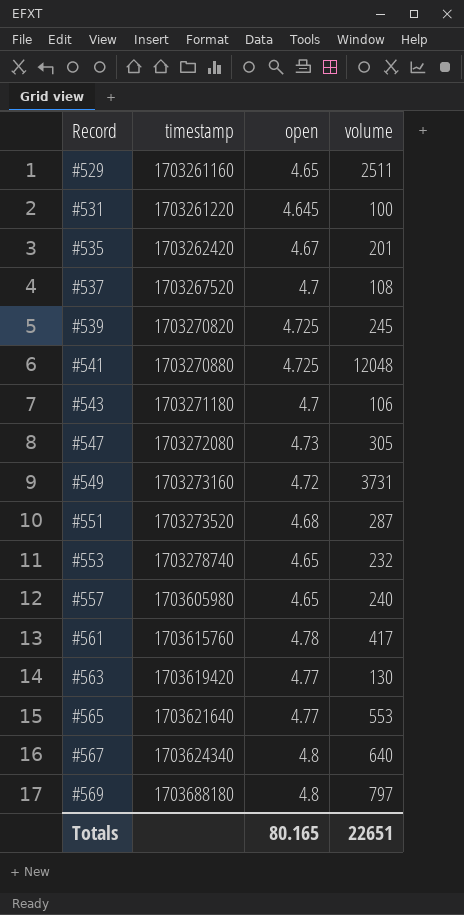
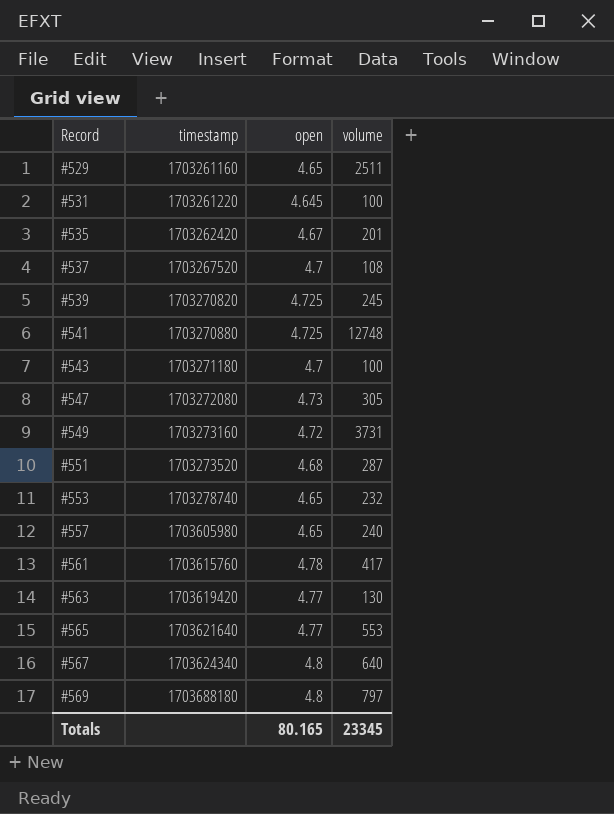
#541 | volume: 12048 -> 12748
#543 | volume: 106 -> 100
Totals | volume: 22651 -> 23345

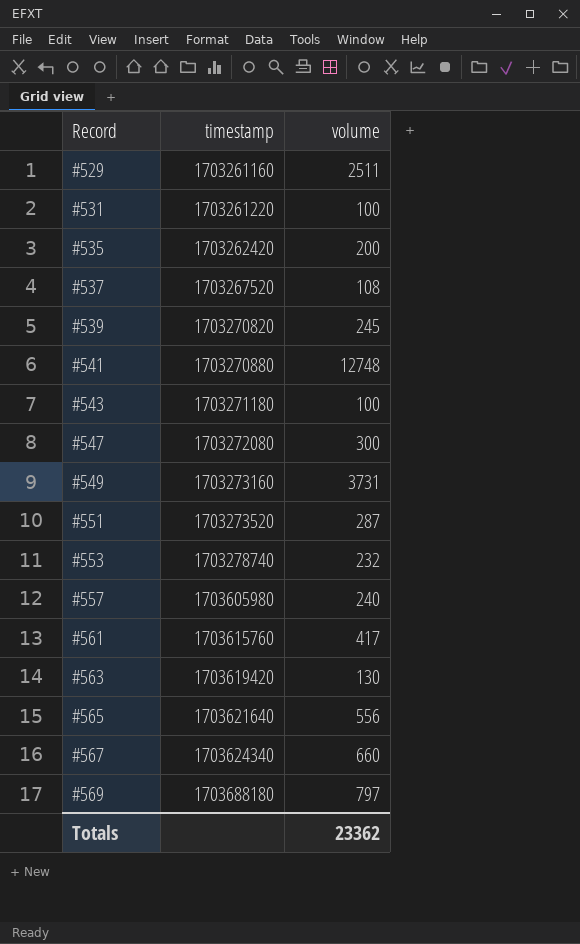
column open | position: 3 -> none
#535 | volume: 201 -> 200
#547 | volume: 305 -> 300
#565 | volume: 553 -> 556
#567 | volume: 640 -> 660
Totals | volume: 23345 -> 23362

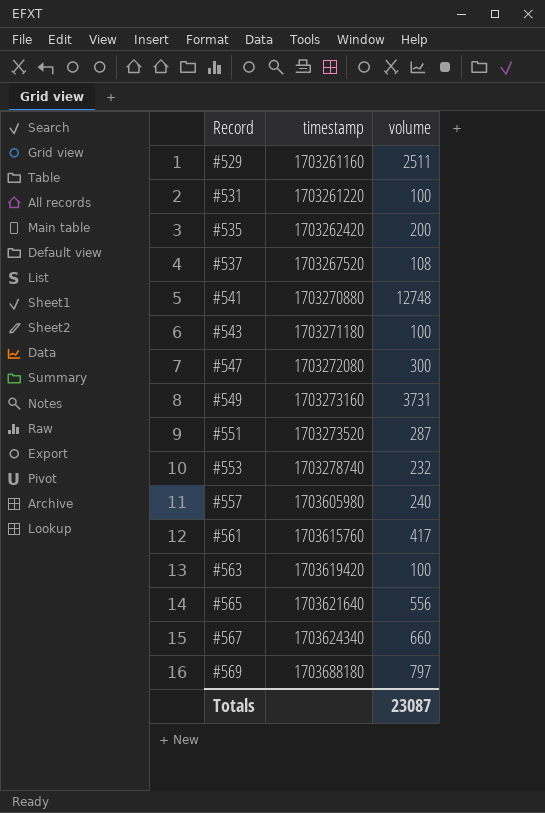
row #539: 1703270820 | 245 -> none
#563 | volume: 130 -> 100
Totals | volume: 23362 -> 23087

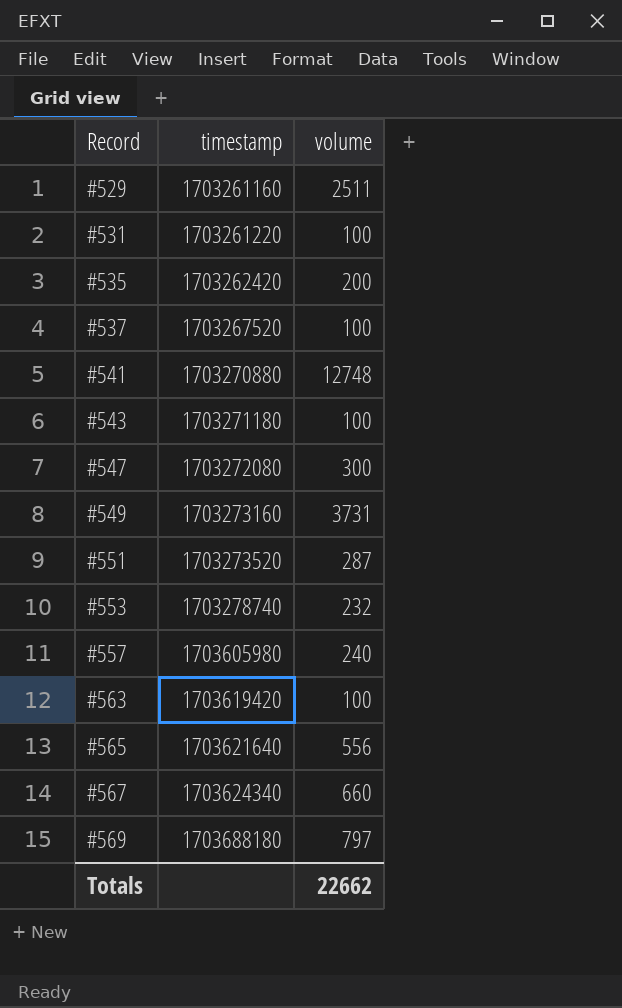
row #561: 1703615760 | 417 -> none
#537 | volume: 108 -> 100
Totals | volume: 23087 -> 22662

